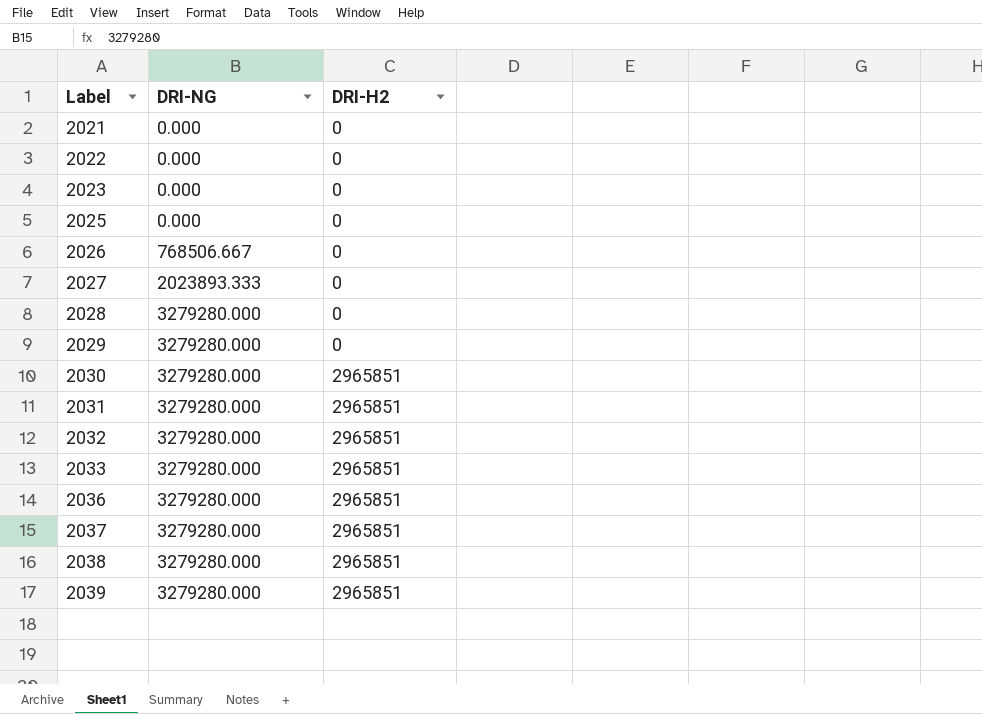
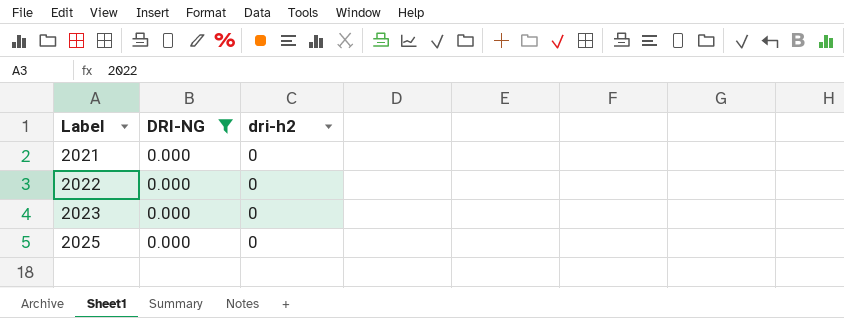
filter: none -> DRI-NG = 0.000
column name: DRI-H2 -> dri-h2

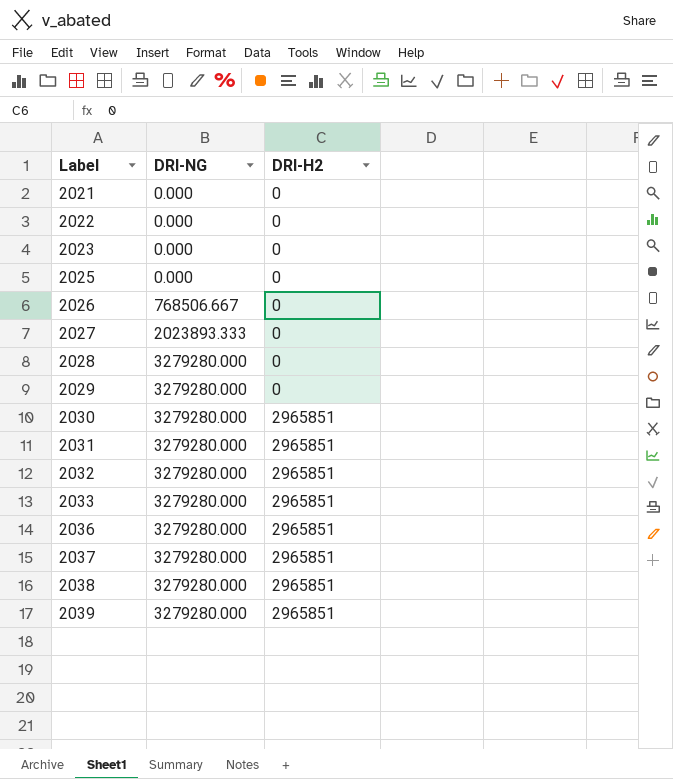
filter: DRI-NG = 0.000 -> none
column name: dri-h2 -> DRI-H2

